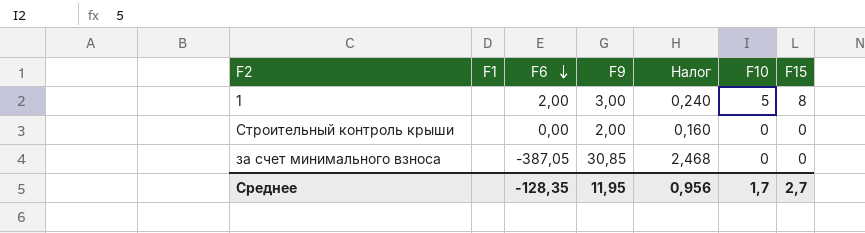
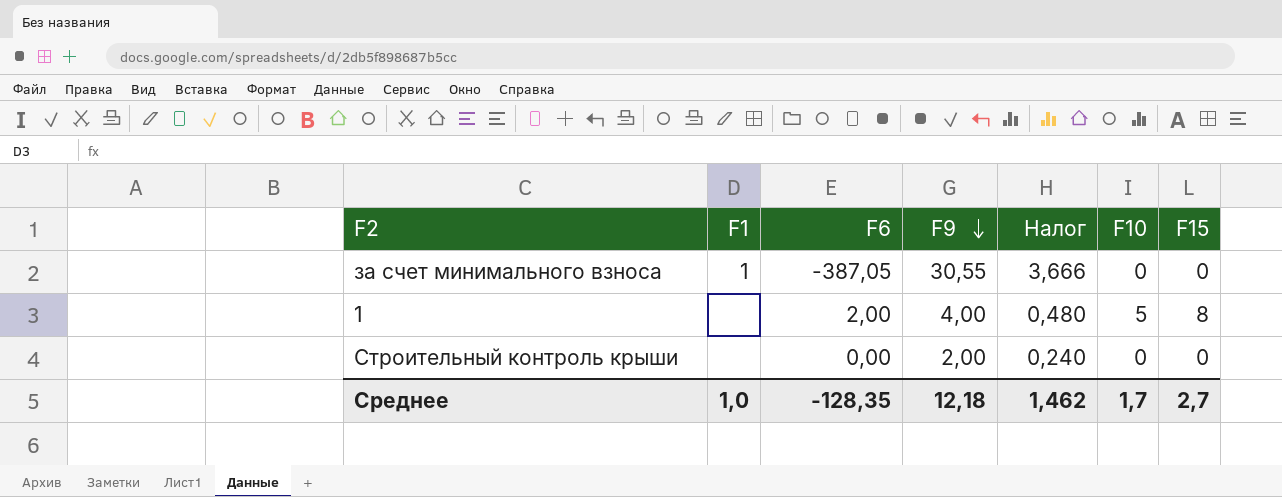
row order: F6 descending -> F9 descending
column Налог | formula: [F9] * 0,08 -> [F9] * 0,12
за счет минимального взноса | F1: none -> 1
за счет минимального взноса | F9: 30,85 -> 30,55
1 | F9: 3,00 -> 4,00
Среднее | F1: none -> 1,0
Среднее | F9: 11,95 -> 12,18
Среднее | Налог: 0,956 -> 1,462

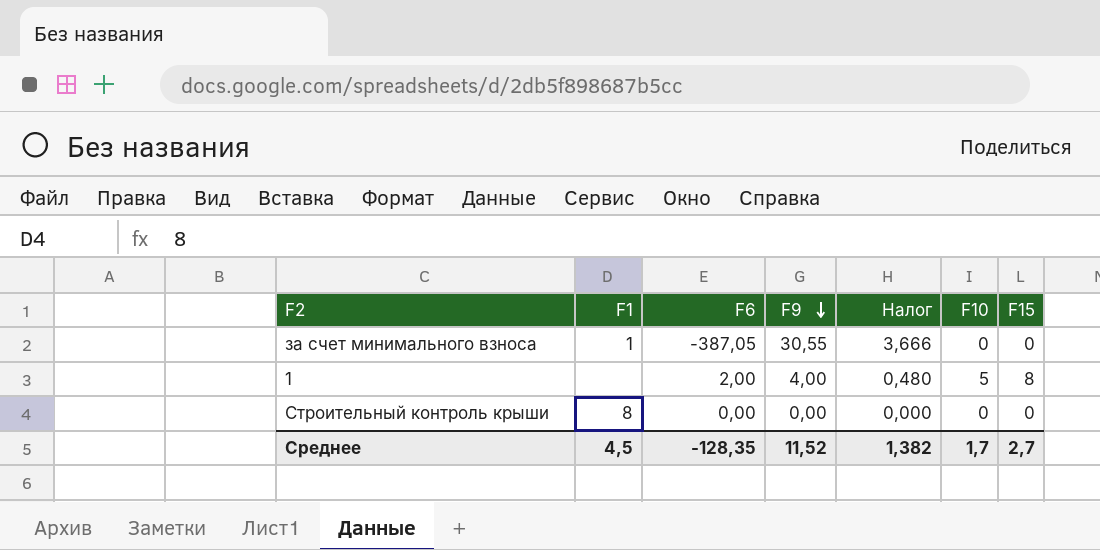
Строительный контроль крыши | F1: none -> 8
Строительный контроль крыши | F9: 2,00 -> 0,00
Строительный контроль крыши | Налог: 0,240 -> 0,000
Среднее | F1: 1,0 -> 4,5
Среднее | F9: 12,18 -> 11,52
Среднее | Налог: 1,462 -> 1,382

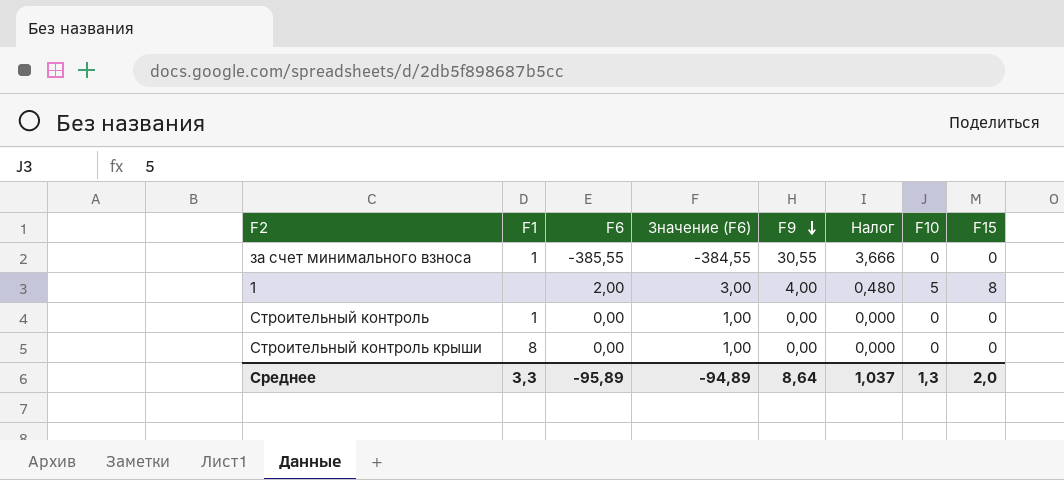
column Значение (F6) | formula: none -> [F6] + 1
за счет минимального взноса | F6: -387,05 -> -385,55
row Строительный контроль: none -> 1 | 0,00 | 1,00 | 0,00 | 0,000 | 0 | 0
Среднее | F1: 4,5 -> 3,3
Среднее | F6: -128,35 -> -95,89
Среднее | F9: 11,52 -> 8,64
Среднее | Налог: 1,382 -> 1,037
Среднее | F10: 1,7 -> 1,3
Среднее | F15: 2,7 -> 2,0

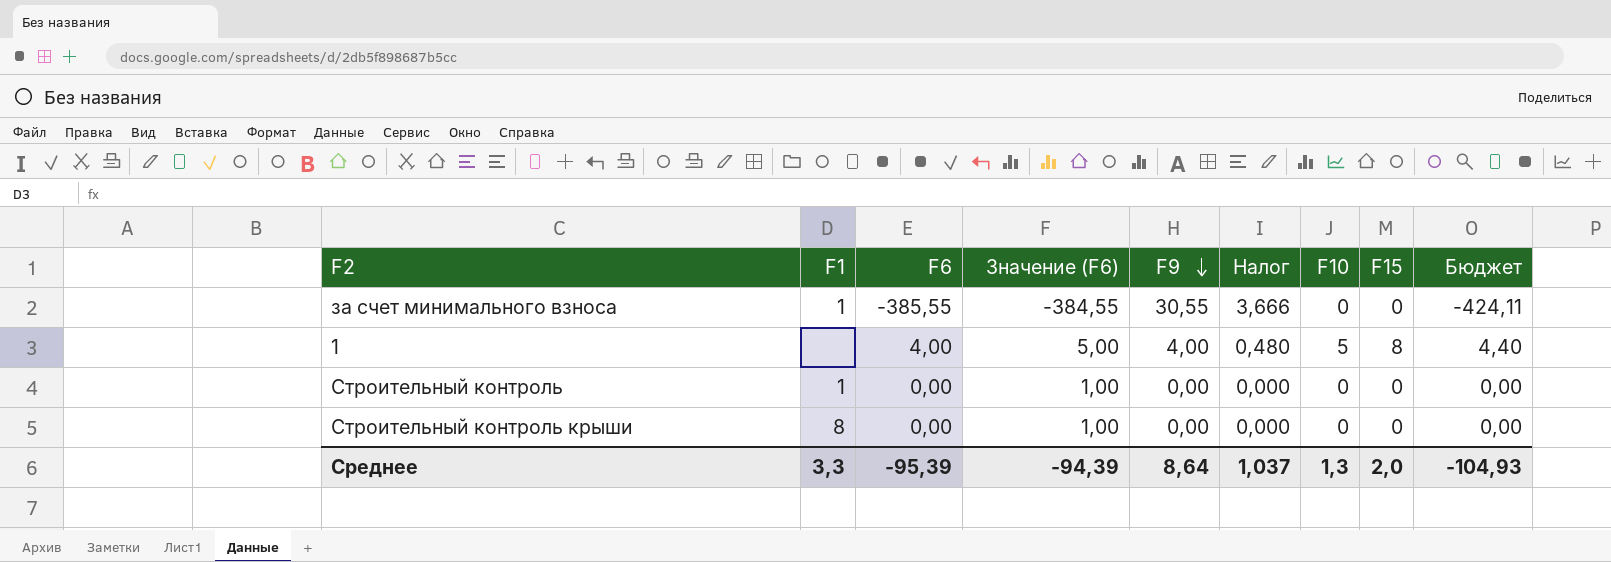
column Бюджет | formula: none -> [F6] * 1,1
1 | F6: 2,00 -> 4,00
1 | Значение (F6): 3,00 -> 5,00
Среднее | F6: -95,89 -> -95,39
Среднее | Значение (F6): -94,89 -> -94,39

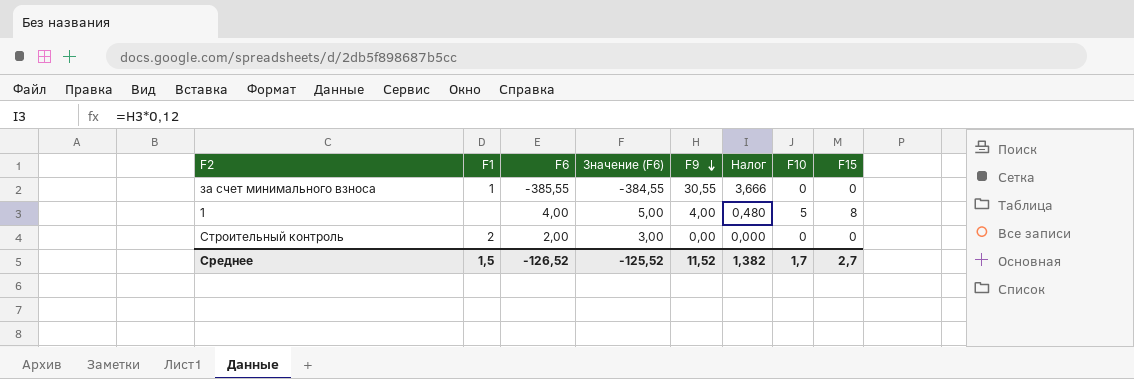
column Бюджет | formula: [F6] * 1,1 -> none
row Строительный контроль крыши: 8 | 0,00 | 1,00 | 0,00 | 0,000 | 0 | 0 | 0,00 -> none
Строительный контроль | F1: 1 -> 2
Строительный контроль | F6: 0,00 -> 2,00
Строительный контроль | Значение (F6): 1,00 -> 3,00
Среднее | F1: 3,3 -> 1,5
Среднее | F6: -95,39 -> -126,52
Среднее | Значение (F6): -94,39 -> -125,52
Среднее | F9: 8,64 -> 11,52
Среднее | Налог: 1,037 -> 1,382
Среднее | F10: 1,3 -> 1,7
Среднее | F15: 2,0 -> 2,7

